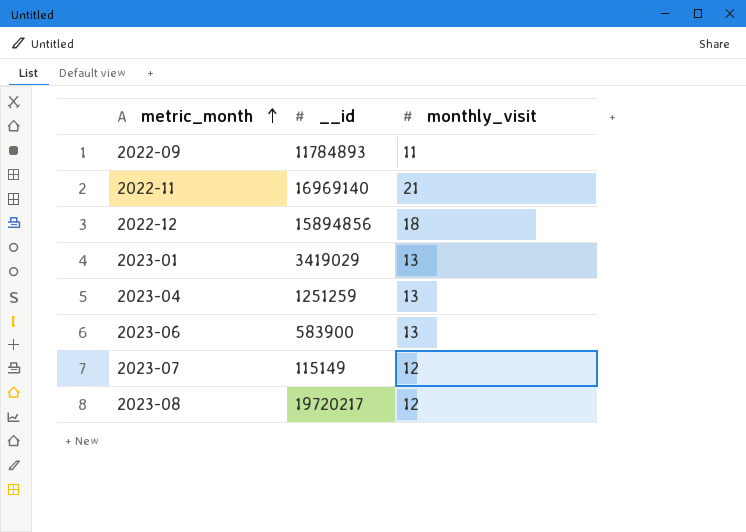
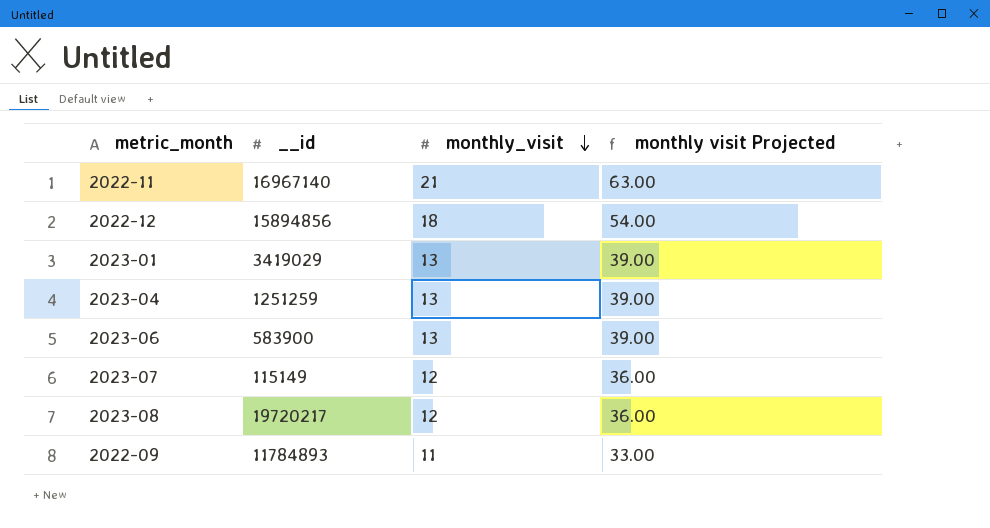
row order: metric_month ascending -> monthly_visit descending
column monthly visit Projected | formula: none -> [monthly_visit] * 3
2022-11 | __id: 16969140 -> 16967140

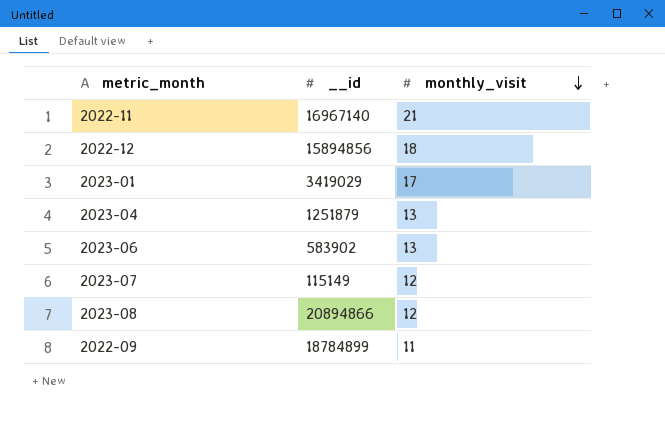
column monthly visit Projected | formula: [monthly_visit] * 3 -> none
2023-01 | monthly_visit: 13 -> 17
2023-04 | __id: 1251259 -> 1251879
2023-06 | __id: 583900 -> 583902
2023-08 | __id: 19720217 -> 20894866
2022-09 | __id: 11784893 -> 18784899

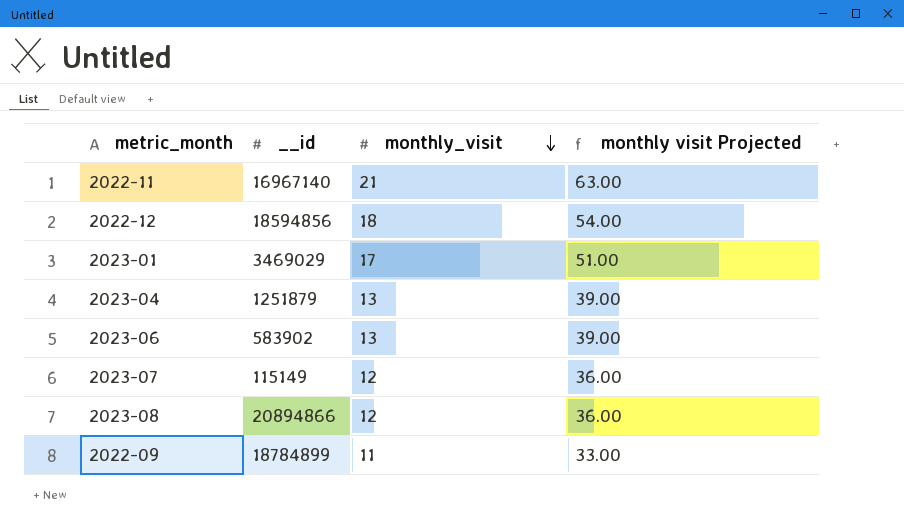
column monthly visit Projected | formula: none -> [monthly_visit] * 3
2022-12 | __id: 15894856 -> 18594856
2023-01 | __id: 3419029 -> 3469029

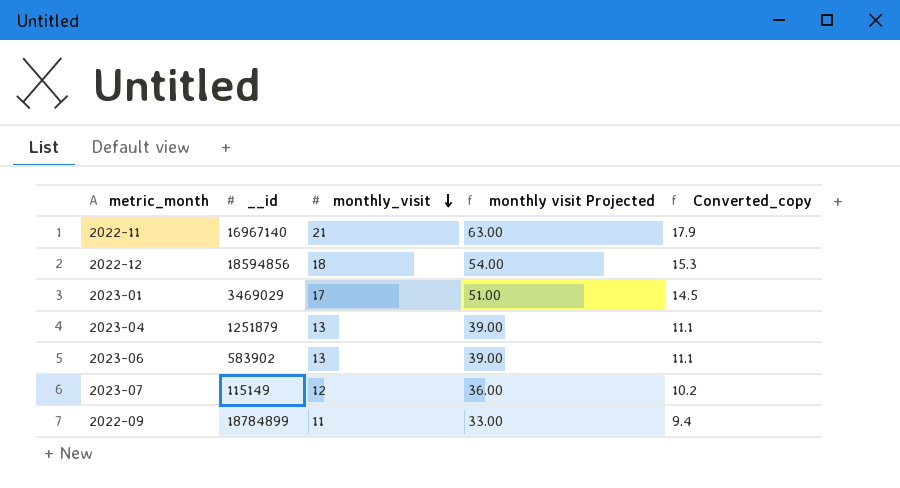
column Converted_copy | formula: none -> [monthly_visit] * 0.85
row 2023-08: 20894866 | 12 | 36.00 -> none

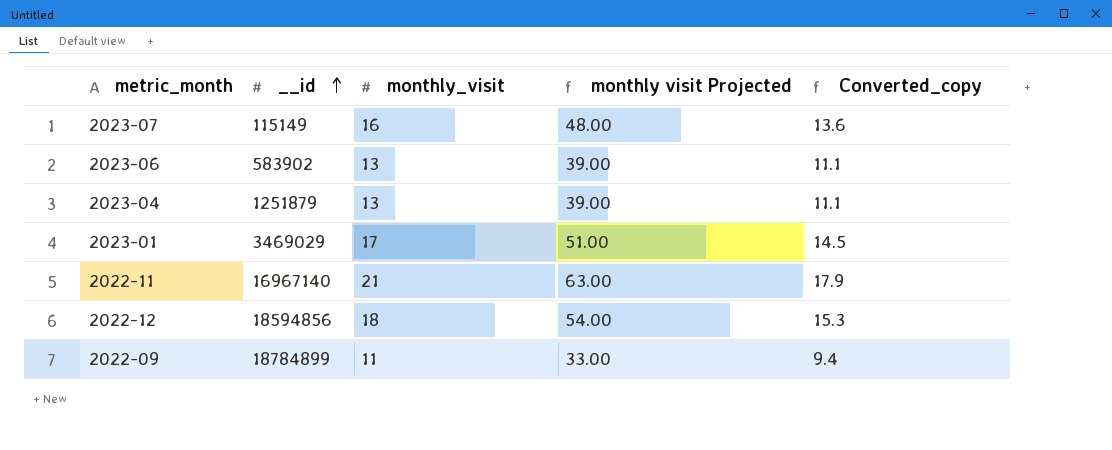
row order: monthly_visit descending -> __id ascending
2023-07 | monthly_visit: 12 -> 16
2023-07 | monthly visit Projected: 36.00 -> 48.00
2023-07 | Converted_copy: 10.2 -> 13.6

